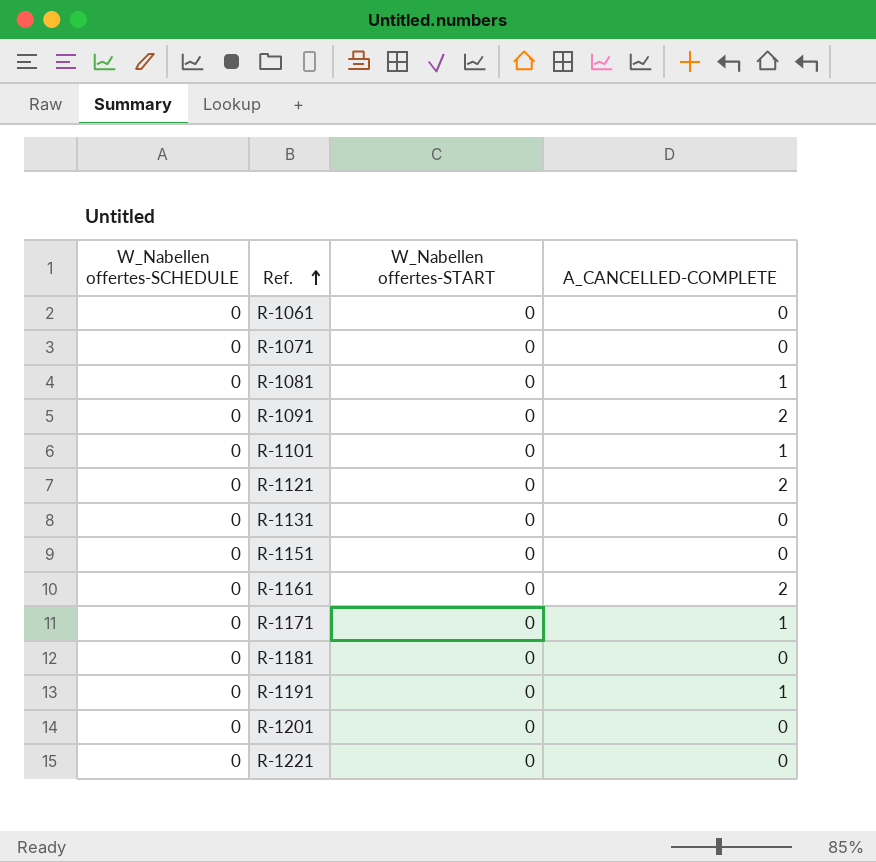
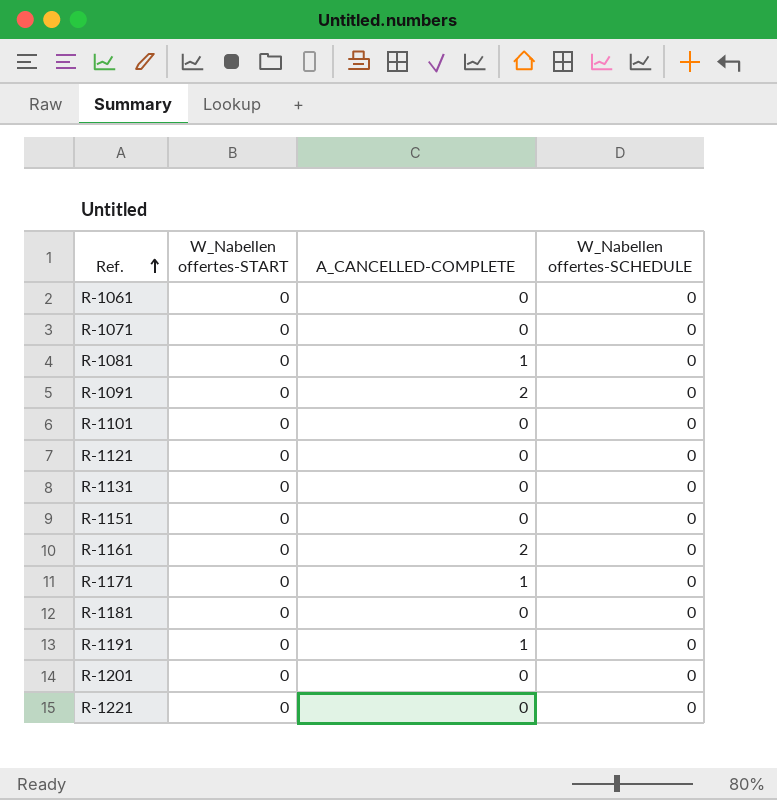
column W_Nabellen offertes-SCHEDULE | position: 1 -> 4
R-1101 | A_CANCELLED-COMPLETE: 1 -> 0
R-1121 | A_CANCELLED-COMPLETE: 2 -> 0

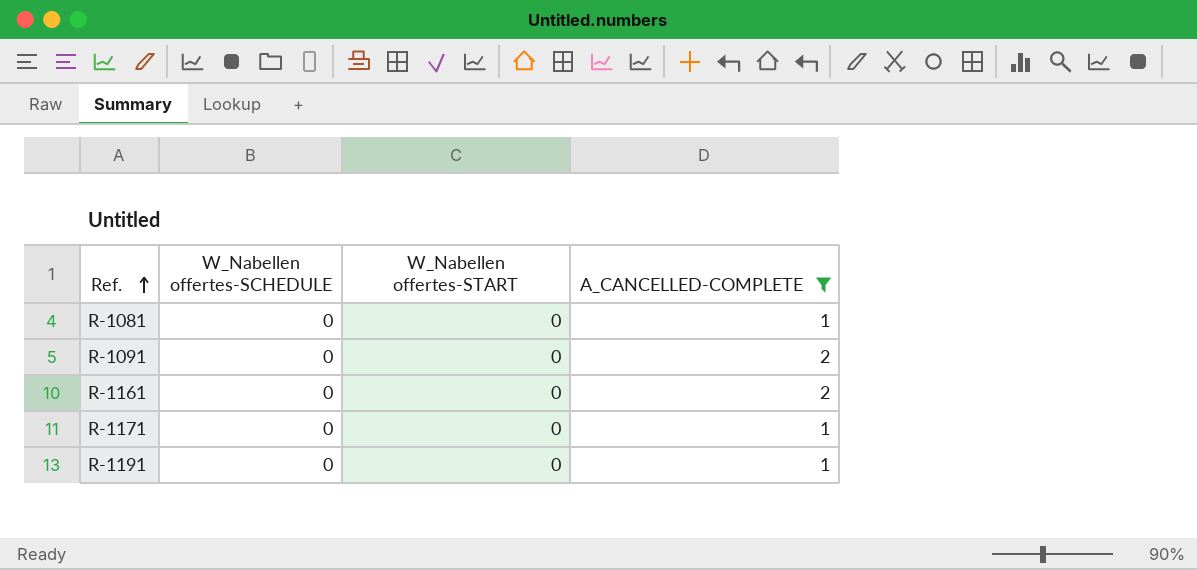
filter: none -> A_CANCELLED-COMPLETE != 0
column W_Nabellen offertes-SCHEDULE | position: 4 -> 2

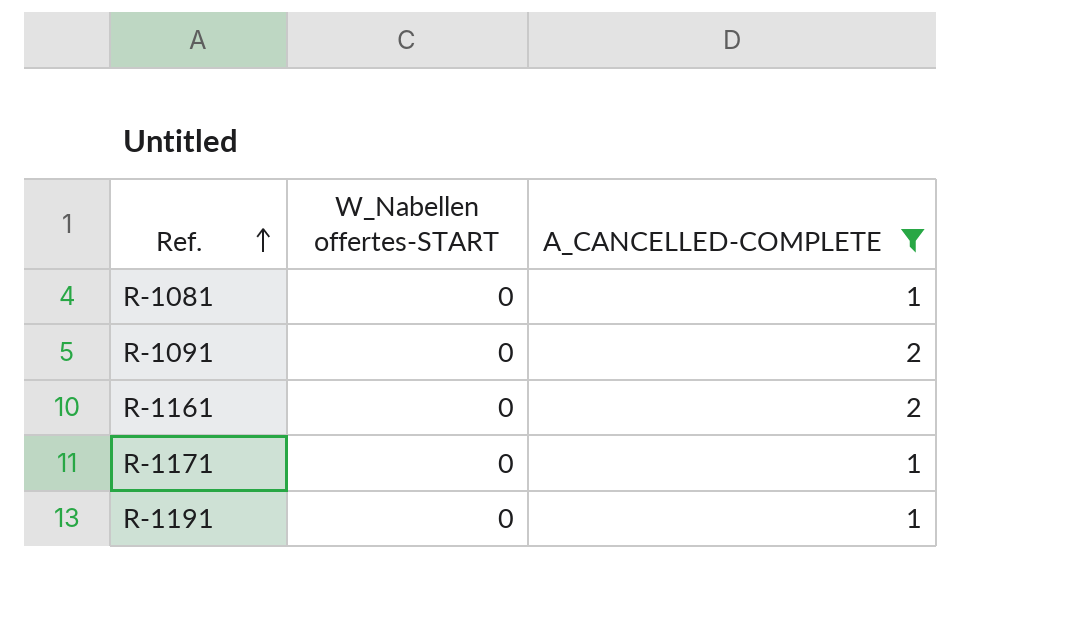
column W_Nabellen offertes-SCHEDULE | position: 2 -> none

